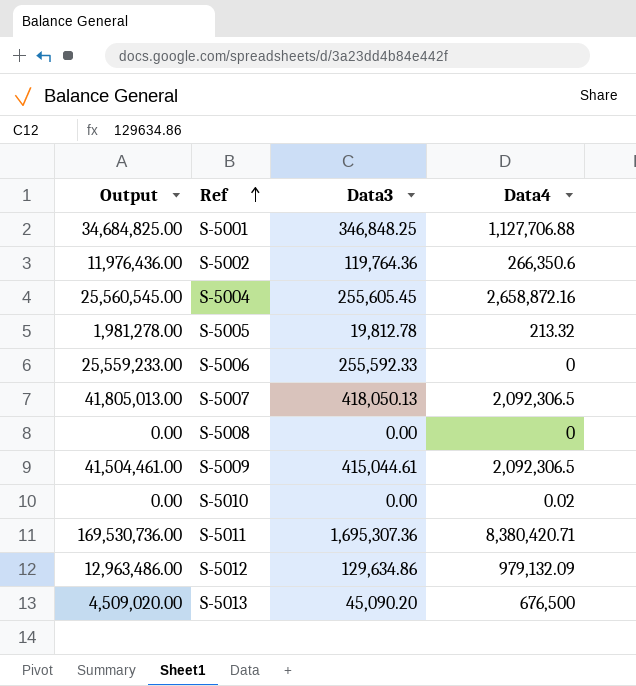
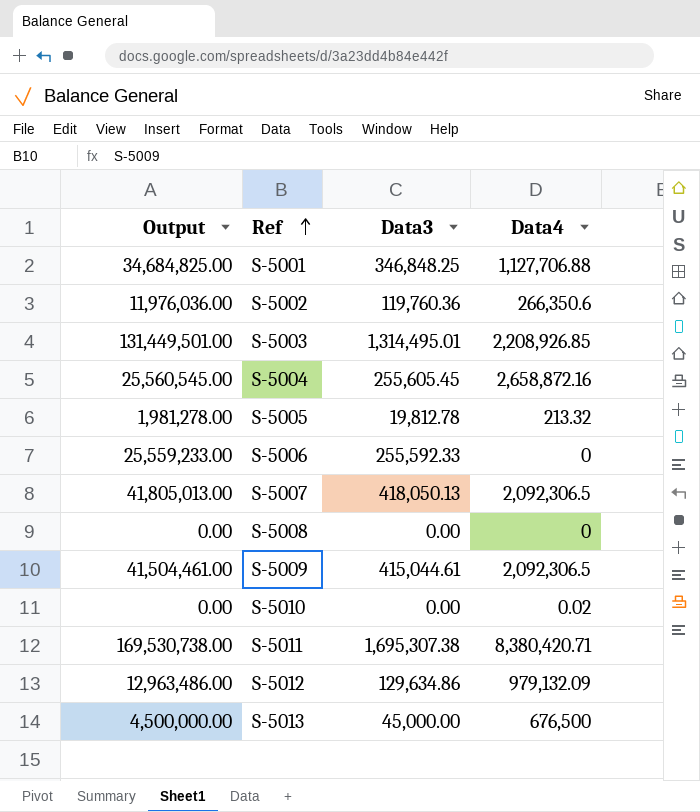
S-5002 | Output: 11,976,436.00 -> 11,976,036.00
S-5002 | Data3: 119,764.36 -> 119,760.36
row S-5003: none -> 131,449,501.00 | 1,314,495.01 | 2,208,926.85
S-5011 | Output: 169,530,736.00 -> 169,530,738.00
S-5011 | Data3: 1,695,307.36 -> 1,695,307.38
S-5013 | Output: 4,509,020.00 -> 4,500,000.00
S-5013 | Data3: 45,090.20 -> 45,000.00

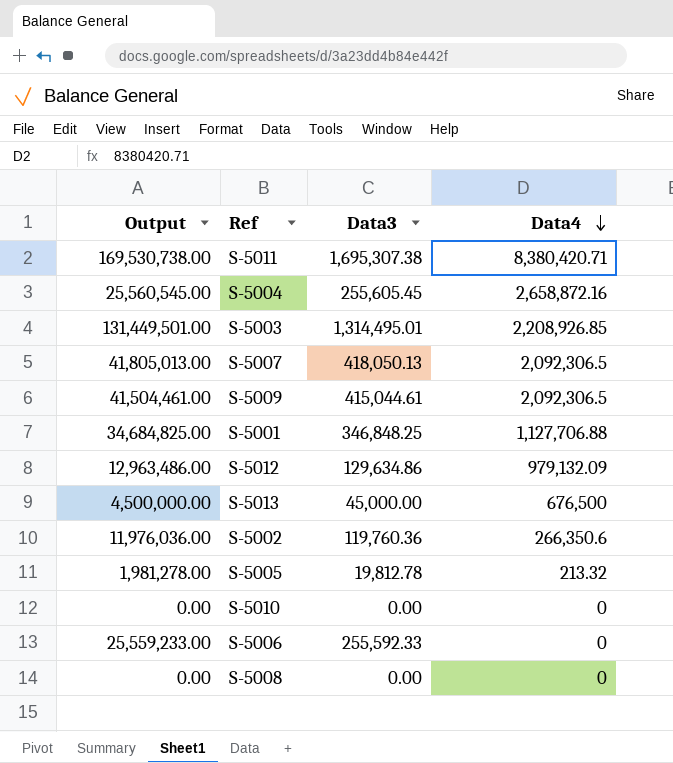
row order: Ref ascending -> Data4 descending
S-5010 | Data4: 0.02 -> 0

